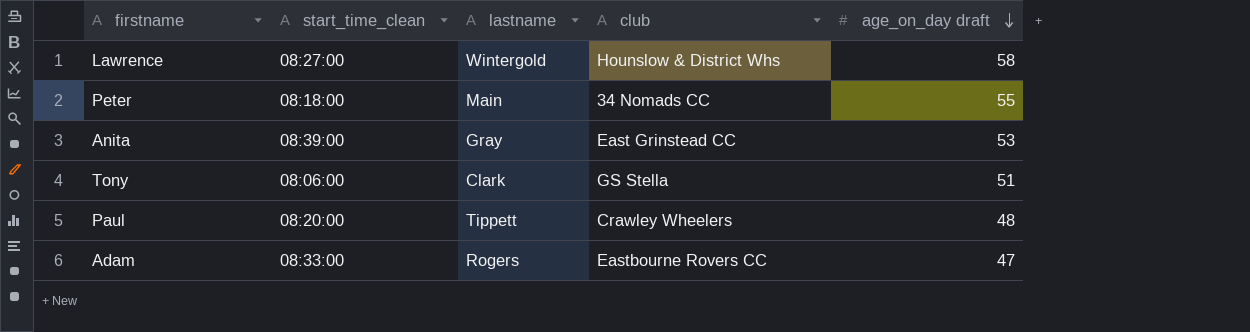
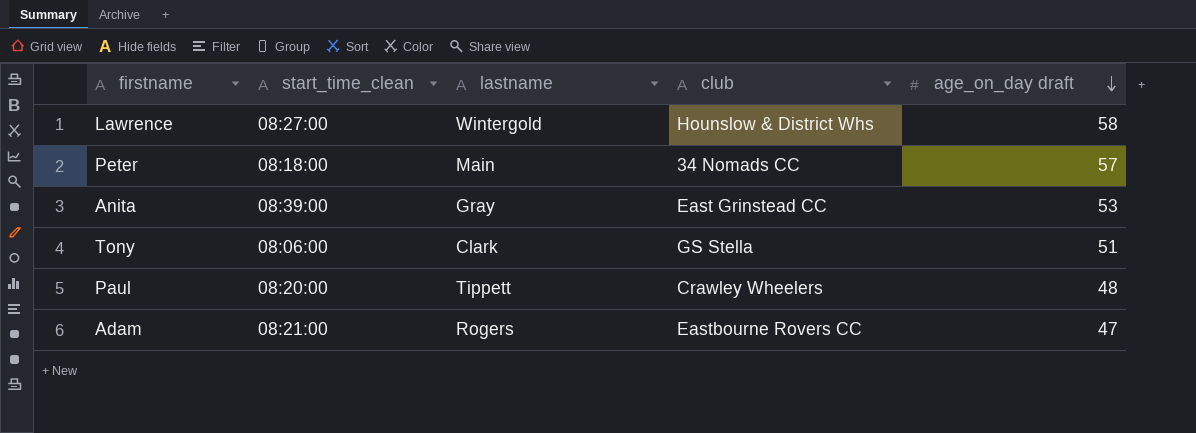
Peter | age_on_day draft: 55 -> 57
Adam | start_time_clean: 08:33:00 -> 08:21:00

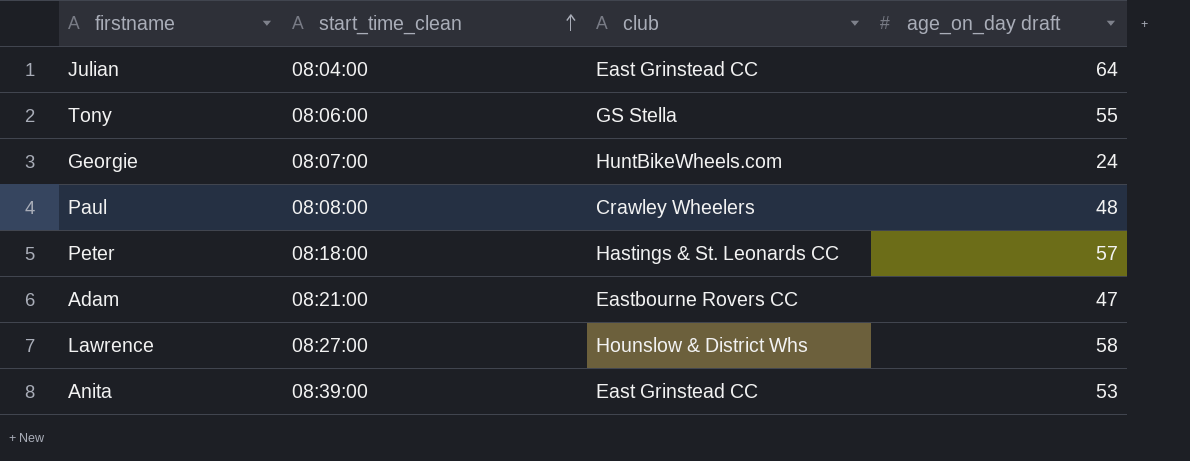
row order: age_on_day draft descending -> start_time_clean ascending
column lastname | position: 3 -> none
row Julian: none -> 08:04:00 | East Grinstead CC | 64
Tony | age_on_day draft: 51 -> 55
row Georgie: none -> 08:07:00 | HuntBikeWheels.com | 24
Paul | start_time_clean: 08:20:00 -> 08:08:00
Peter | club: 34 Nomads CC -> Hastings & St. Leonards CC

